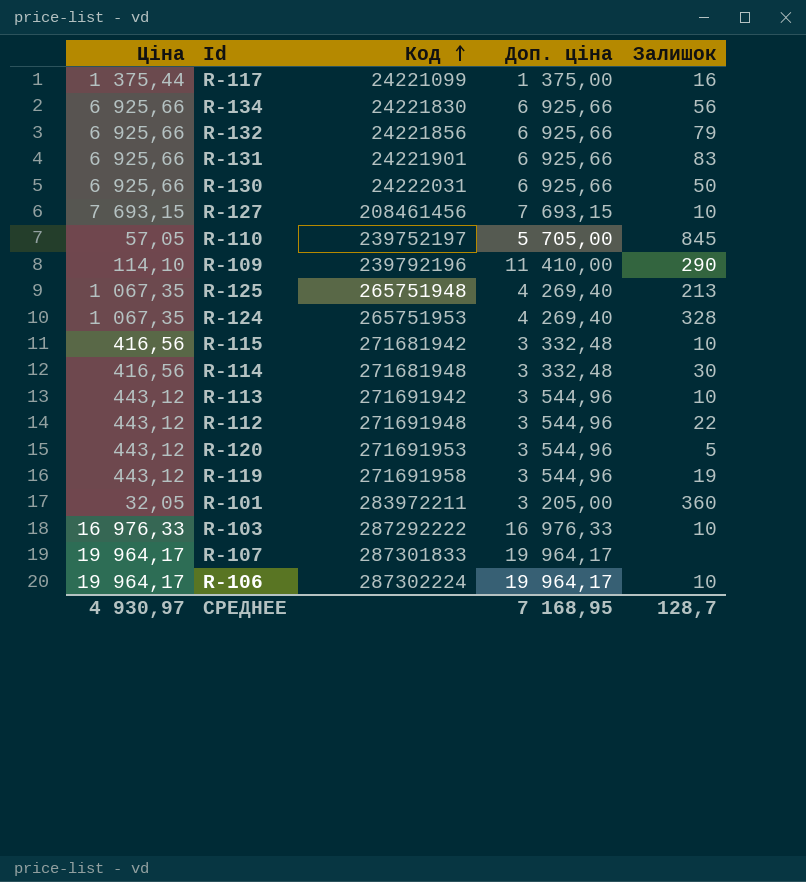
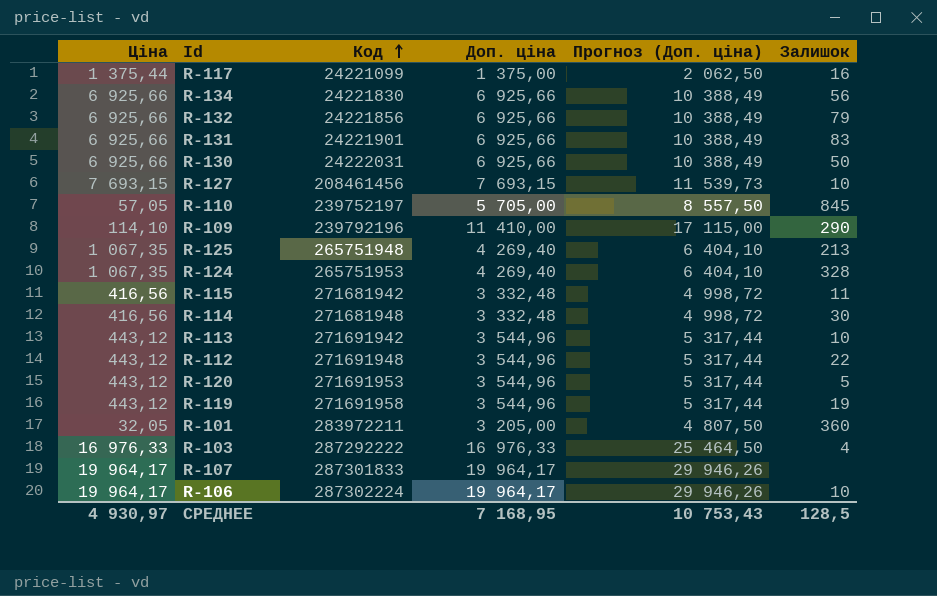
column Прогноз (Доп. ціна) | formula: none -> [Доп. ціна] * 1,5
R-115 | Залишок: 10 -> 11
R-103 | Залишок: 10 -> 4
СРЕДНЕЕ | Залишок: 128,7 -> 128,5

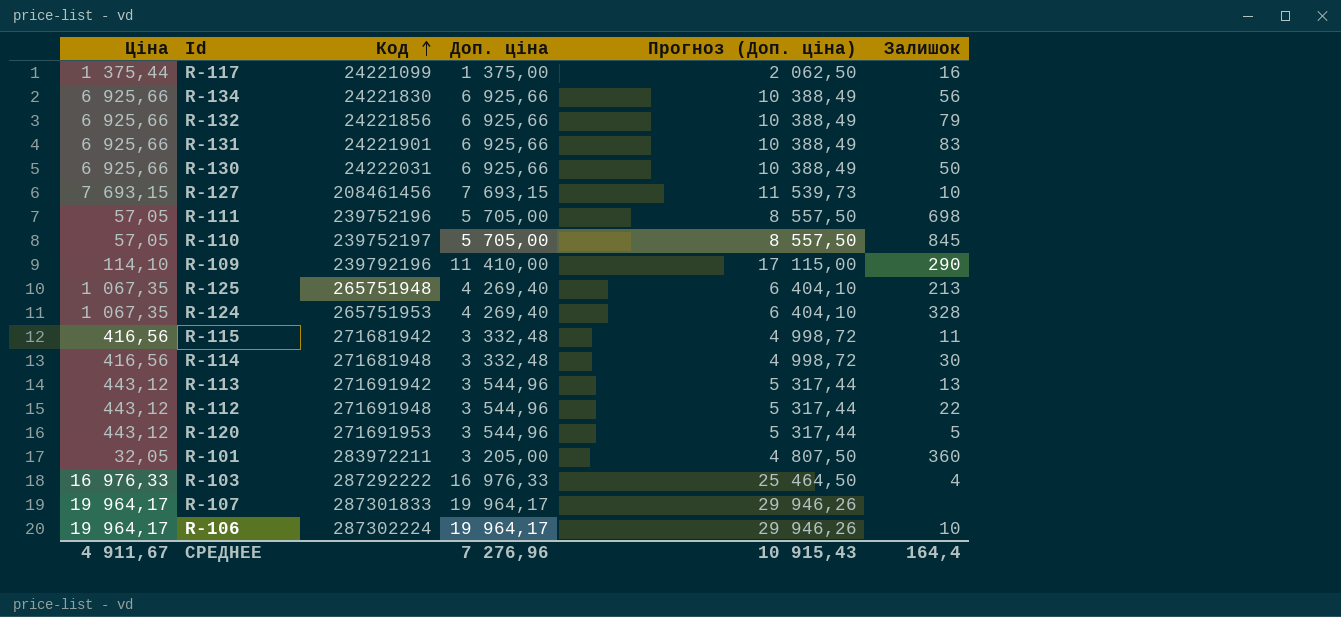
row R-119: 443,12 | 271691958 | 3 544,96 | 5 317,44 | 19 -> none
row R-111: none -> 57,05 | 239752196 | 5 705,00 | 8 557,50 | 698
R-113 | Залишок: 10 -> 13
СРЕДНЕЕ | Ціна: 4 930,97 -> 4 911,67
СРЕДНЕЕ | Доп. ціна: 7 168,95 -> 7 276,96
СРЕДНЕЕ | Прогноз (Доп. ціна): 10 753,43 -> 10 915,43
СРЕДНЕЕ | Залишок: 128,5 -> 164,4

